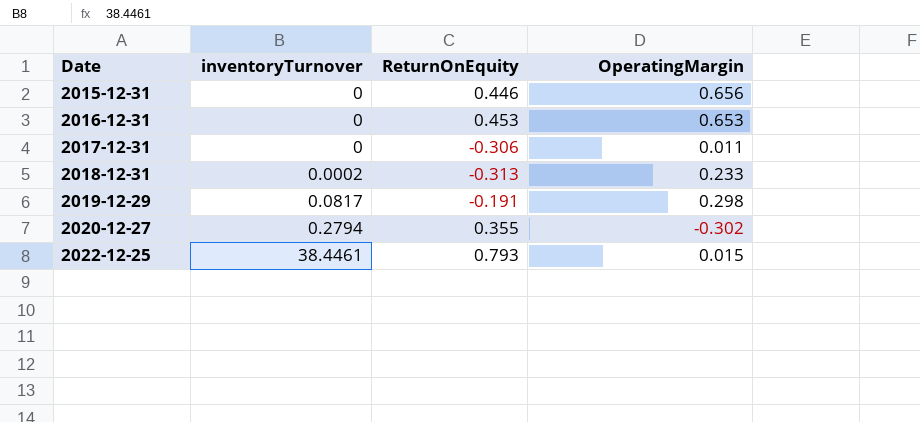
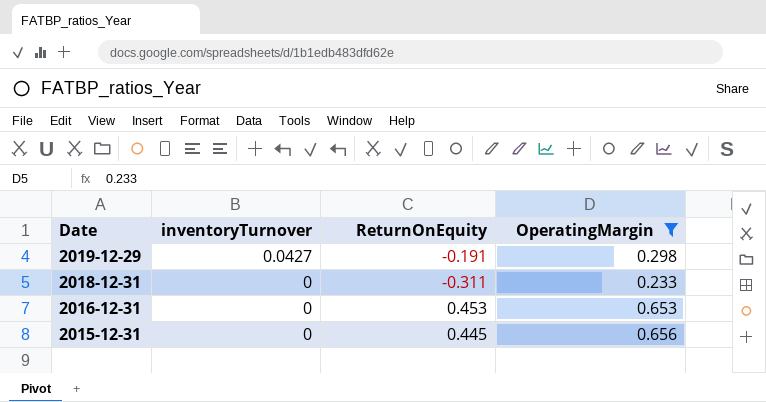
filter: none -> OperatingMargin >= 0.233
row order: Date ascending -> Date descending
2019-12-29 | inventoryTurnover: 0.0817 -> 0.0427
2018-12-31 | inventoryTurnover: 0.0002 -> 0
2018-12-31 | ReturnOnEquity: -0.313 -> -0.311
2015-12-31 | ReturnOnEquity: 0.446 -> 0.445

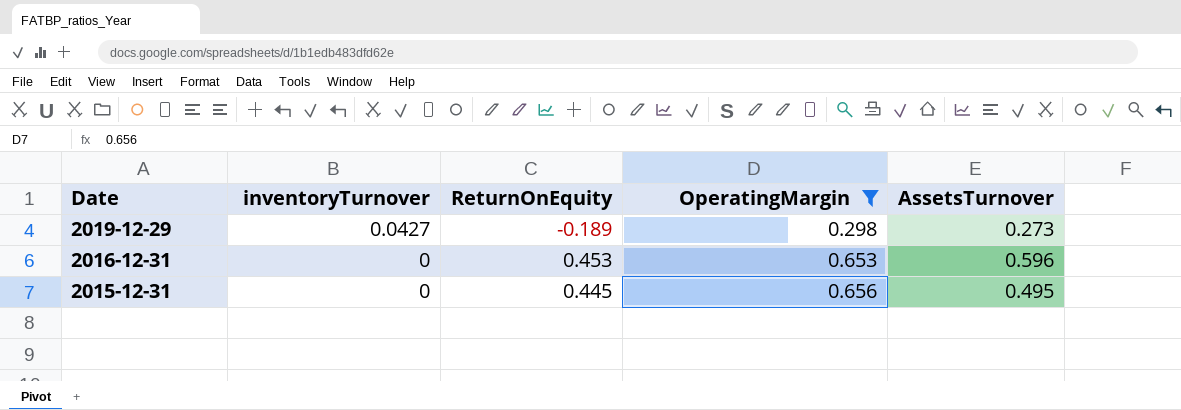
column AssetsTurnover | position: none -> 5
row 2018-12-31: 0 | -0.311 | 0.233 -> none
2019-12-29 | ReturnOnEquity: -0.191 -> -0.189

